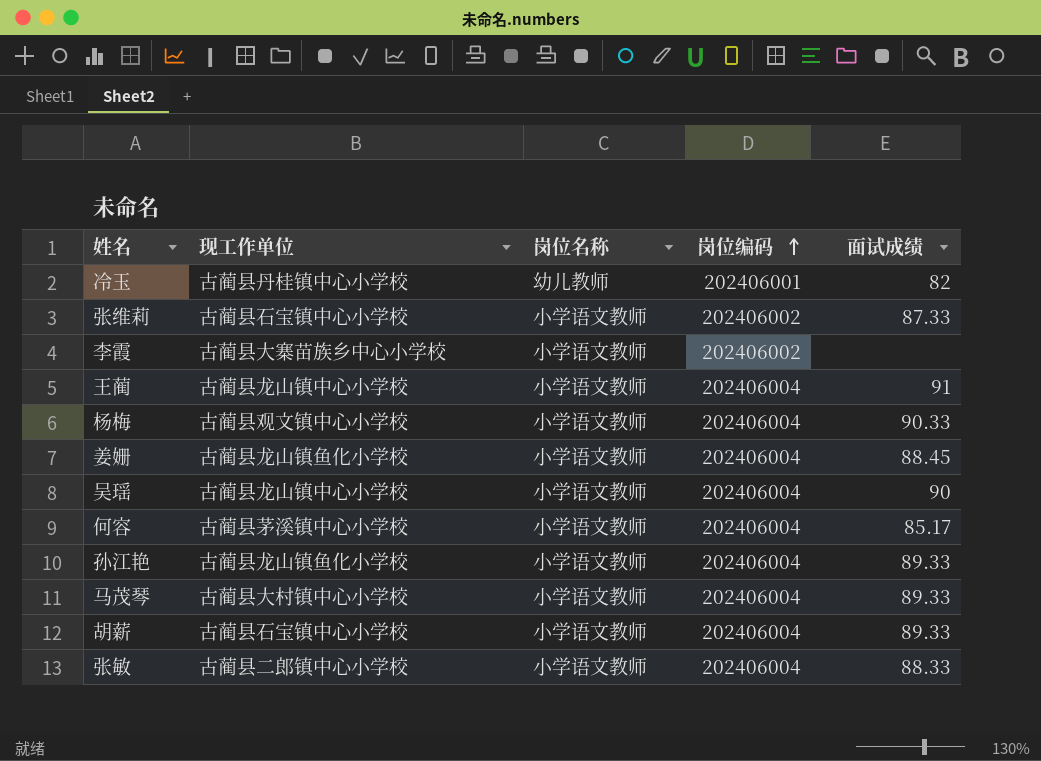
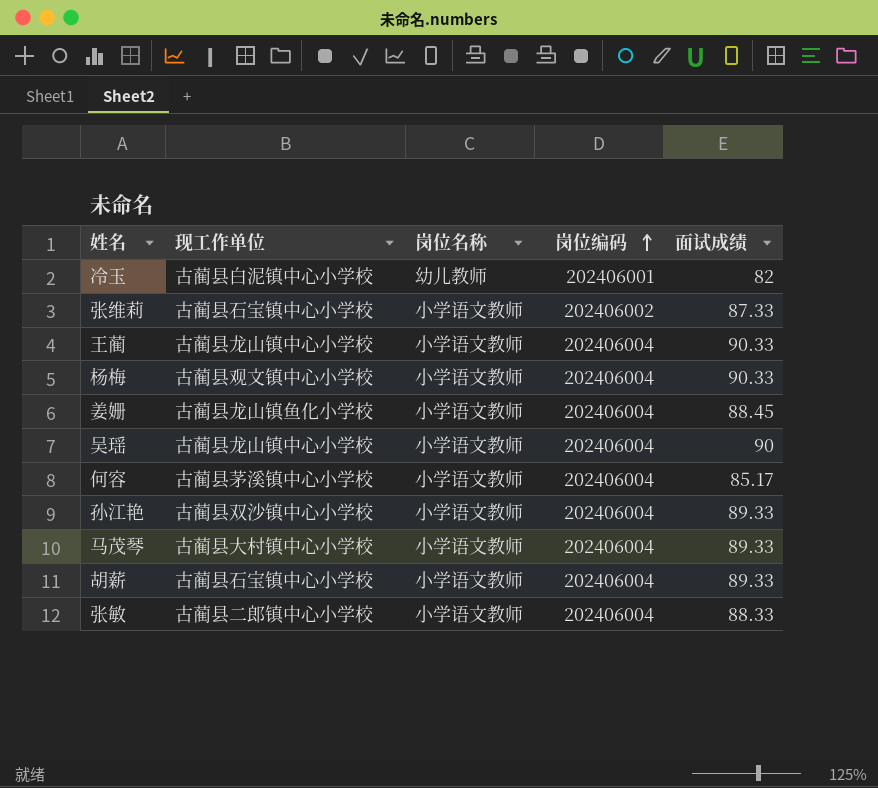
row 李霞: 古蔺县大寨苗族乡中心小学校 | 小学语文教师 | 202406002 | none -> none
冷玉 | 现工作单位: 古蔺县丹桂镇中心小学校 -> 古蔺县白泥镇中心小学校
王蔺 | 面试成绩: 91 -> 90.33
孙江艳 | 现工作单位: 古蔺县龙山镇鱼化小学校 -> 古蔺县双沙镇中心小学校

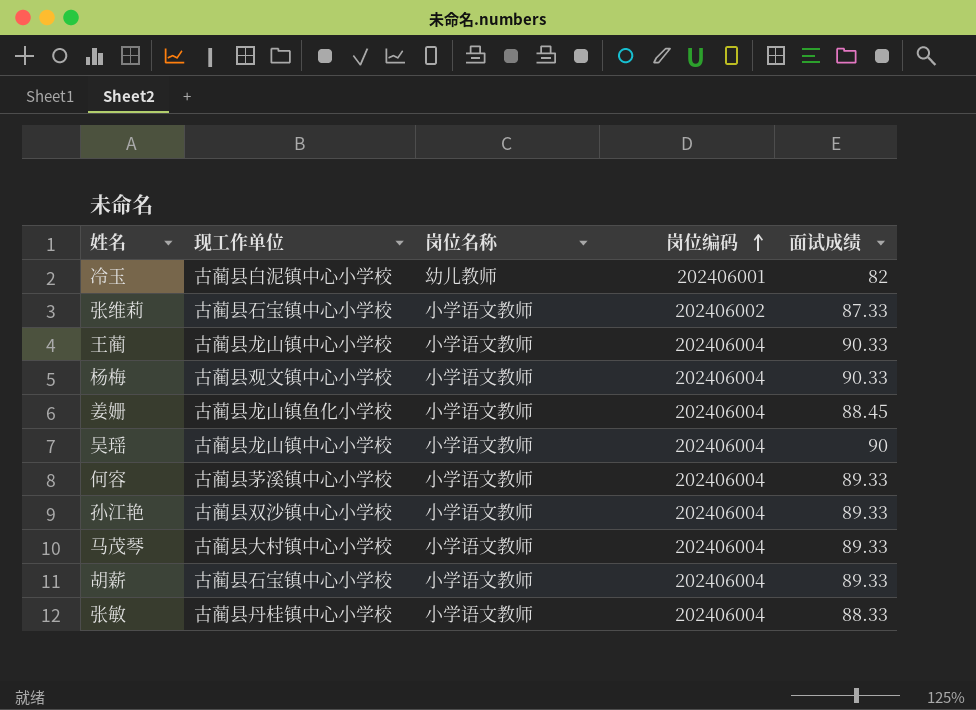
何容 | 面试成绩: 85.17 -> 89.33
张敏 | 现工作单位: 古蔺县二郎镇中心小学校 -> 古蔺县丹桂镇中心小学校

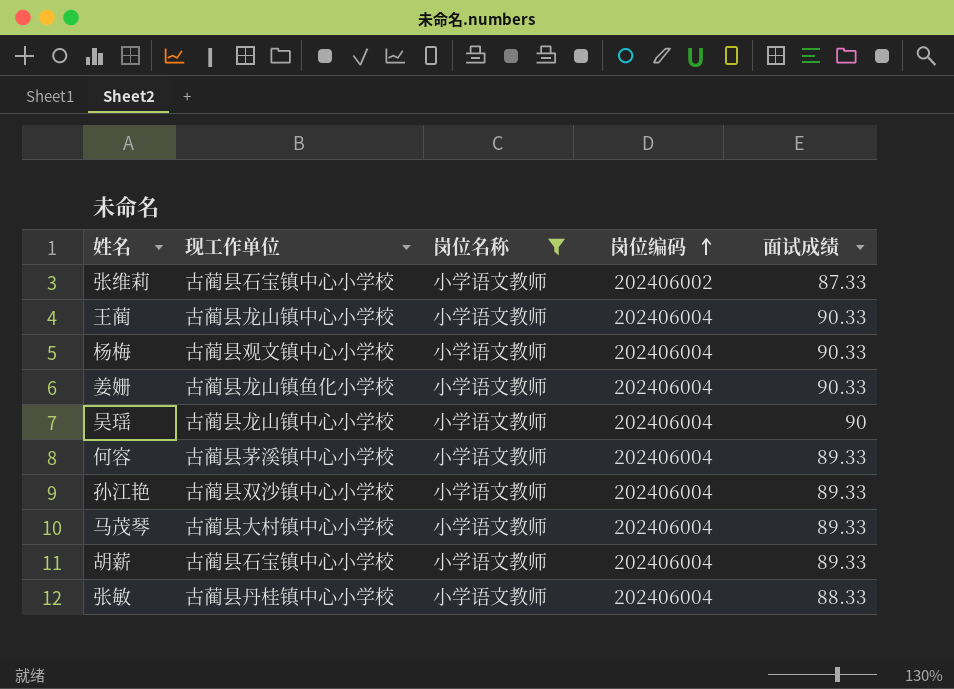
filter: none -> 岗位名称 = 小学语文教师
姜姗 | 面试成绩: 88.45 -> 90.33

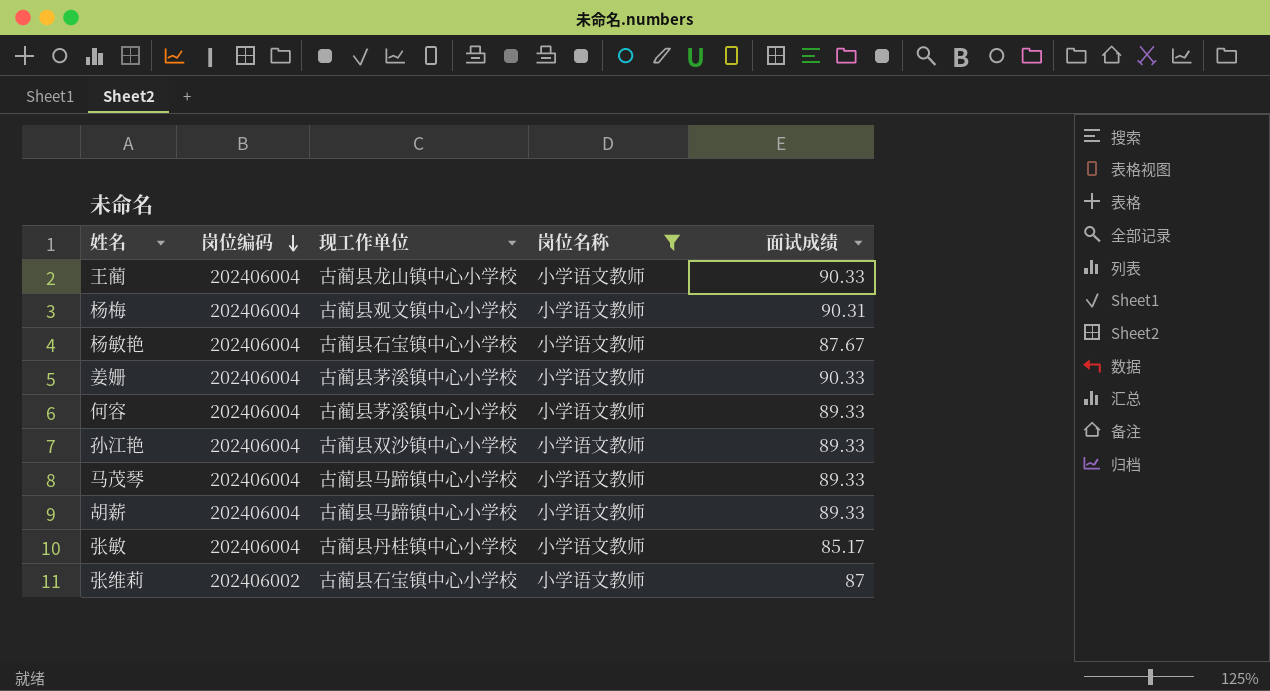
row order: 岗位编码 ascending -> 岗位编码 descending
column 岗位编码 | position: 4 -> 2
row 吴瑶: 古蔺县龙山镇中心小学校 | 小学语文教师 | 202406004 | 90 -> none
杨梅 | 面试成绩: 90.33 -> 90.31
row 杨敏艳: none -> 202406004 | 古蔺县石宝镇中心小学校 | 小学语文教师 | 87.67
姜姗 | 现工作单位: 古蔺县龙山镇鱼化小学校 -> 古蔺县茅溪镇中心小学校
马茂琴 | 现工作单位: 古蔺县大村镇中心小学校 -> 古蔺县马蹄镇中心小学校
胡薪 | 现工作单位: 古蔺县石宝镇中心小学校 -> 古蔺县马蹄镇中心小学校
张敏 | 面试成绩: 88.33 -> 85.17
张维莉 | 面试成绩: 87.33 -> 87

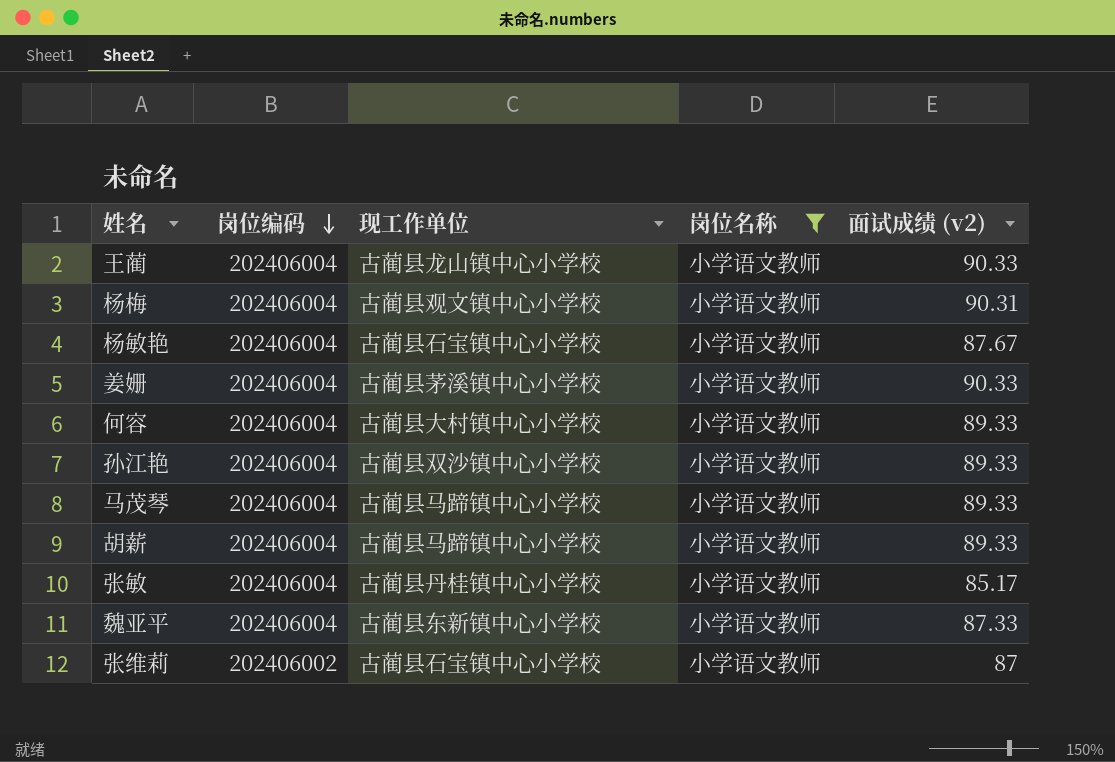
column name: 面试成绩 -> 面试成绩 (v2)
何容 | 现工作单位: 古蔺县茅溪镇中心小学校 -> 古蔺县大村镇中心小学校
row 魏亚平: none -> 202406004 | 古蔺县东新镇中心小学校 | 小学语文教师 | 87.33

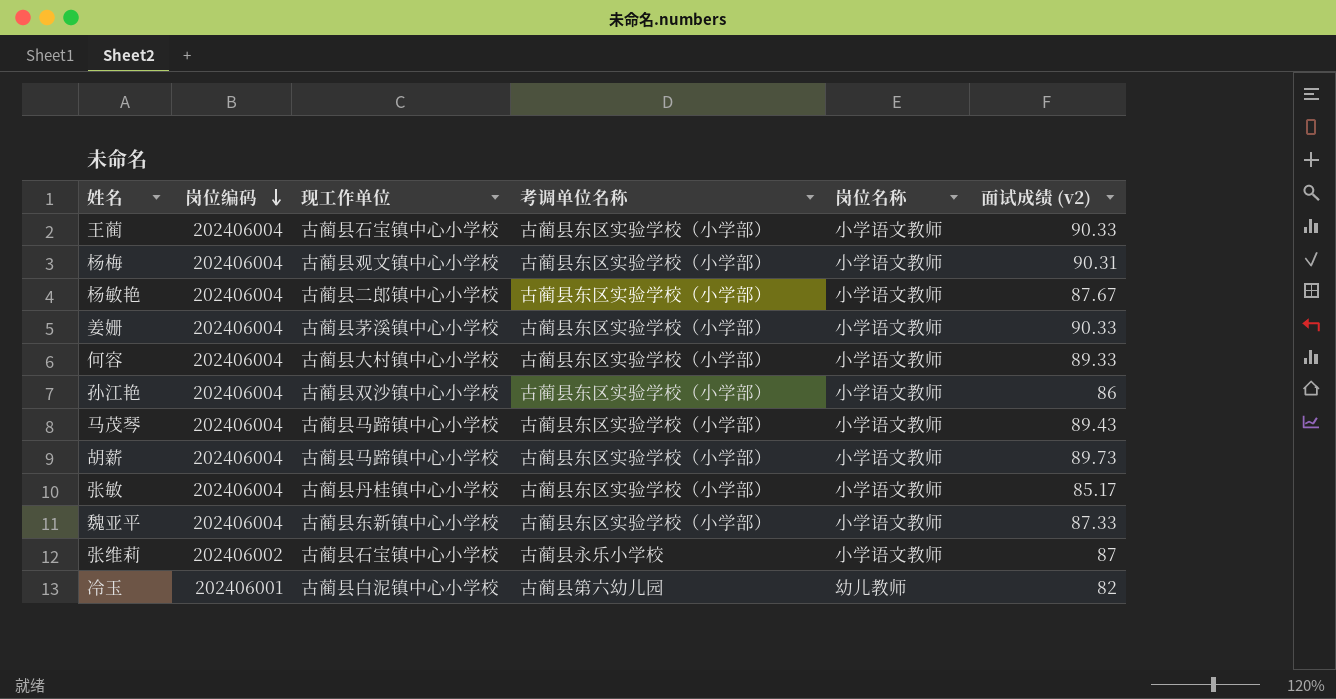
filter: 岗位名称 = 小学语文教师 -> none
column 考调单位名称 | position: none -> 4
王蔺 | 现工作单位: 古蔺县龙山镇中心小学校 -> 古蔺县石宝镇中心小学校
杨敏艳 | 现工作单位: 古蔺县石宝镇中心小学校 -> 古蔺县二郎镇中心小学校
孙江艳 | 面试成绩 (v2): 89.33 -> 86
马茂琴 | 面试成绩 (v2): 89.33 -> 89.43
胡薪 | 面试成绩 (v2): 89.33 -> 89.73

